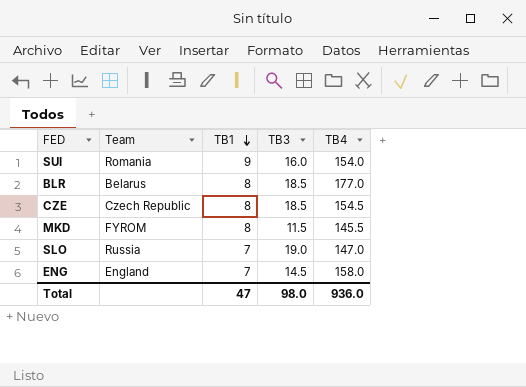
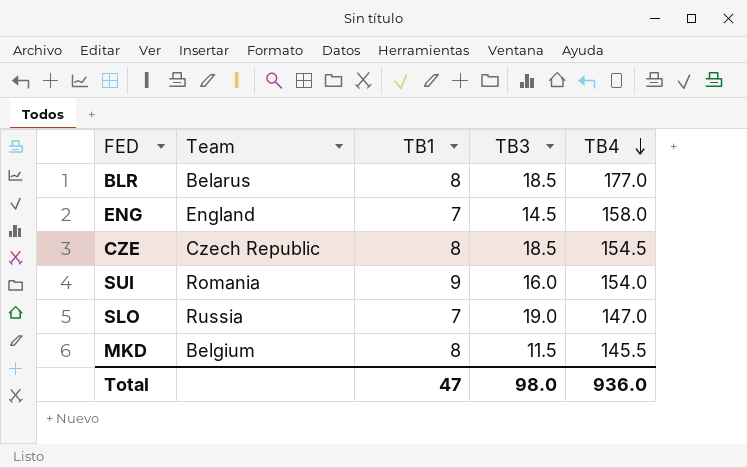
row order: TB1 descending -> TB4 descending
MKD | Team: FYROM -> Belgium

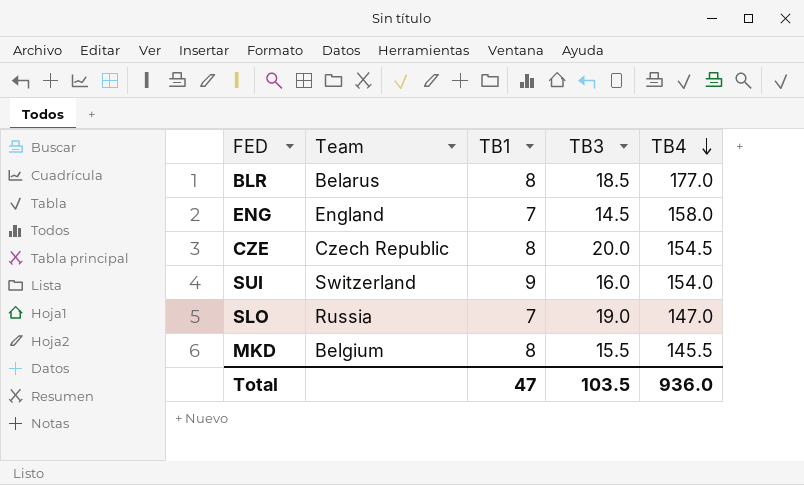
CZE | TB3: 18.5 -> 20.0
SUI | Team: Romania -> Switzerland
MKD | TB3: 11.5 -> 15.5
Total | TB3: 98.0 -> 103.5

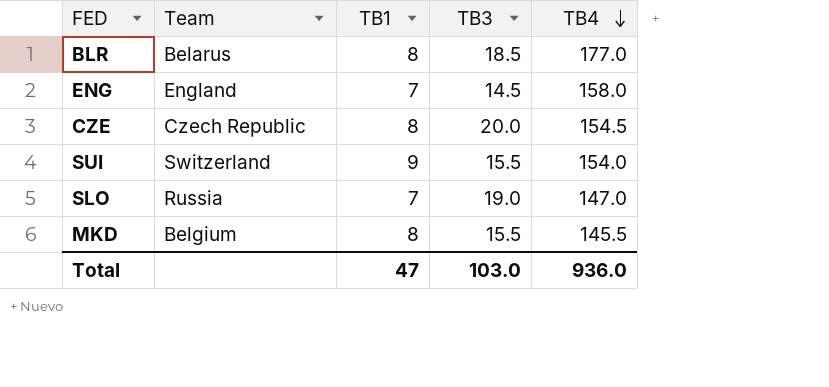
SUI | TB3: 16.0 -> 15.5
Total | TB3: 103.5 -> 103.0

